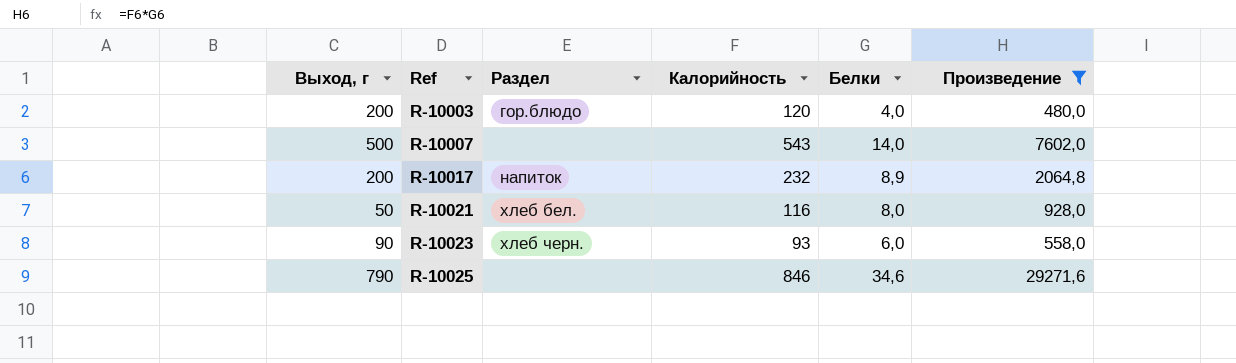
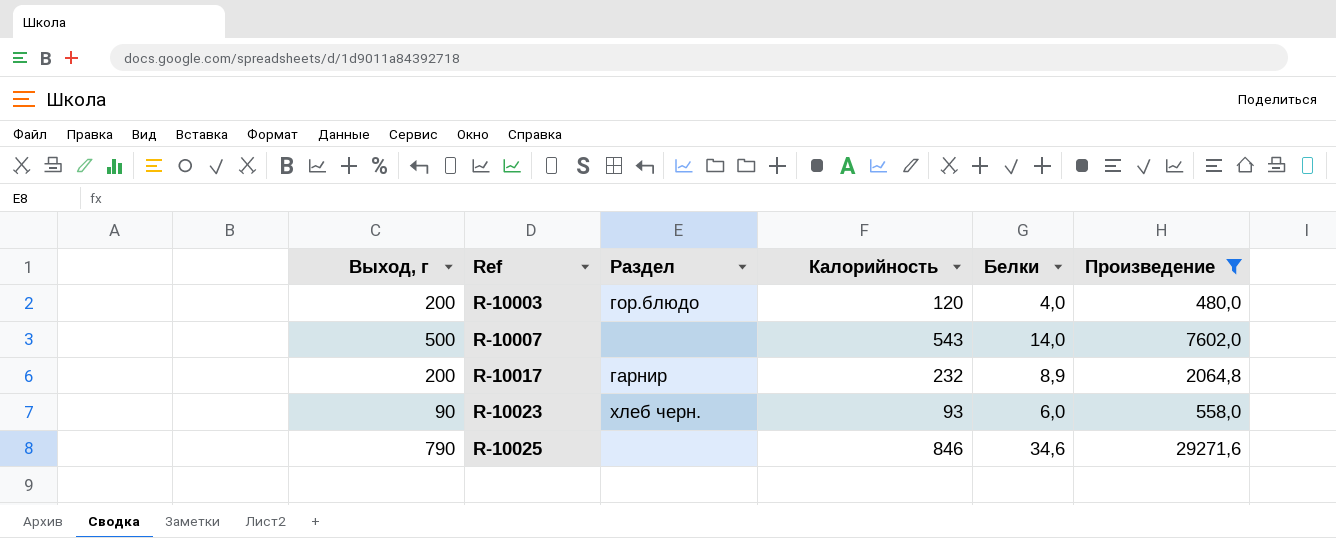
row R-10021: 50 | хлеб бел. | 116 | 8,0 | 928,0 -> none
R-10017 | Раздел: напиток -> гарнир

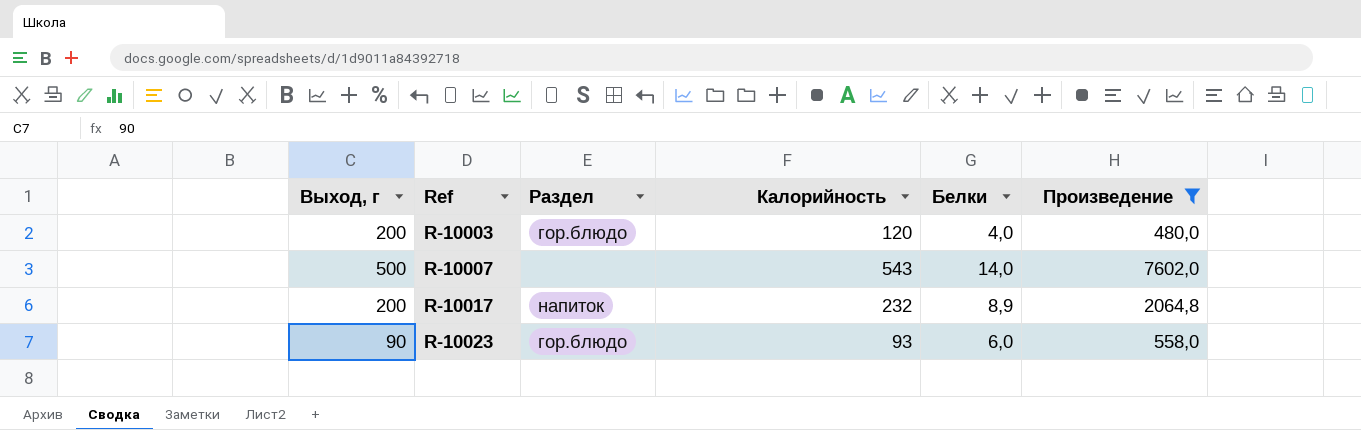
row R-10025: 790 | none | 846 | 34,6 | 29271,6 -> none
R-10017 | Раздел: гарнир -> напиток
R-10023 | Раздел: хлеб черн. -> гор.блюдо

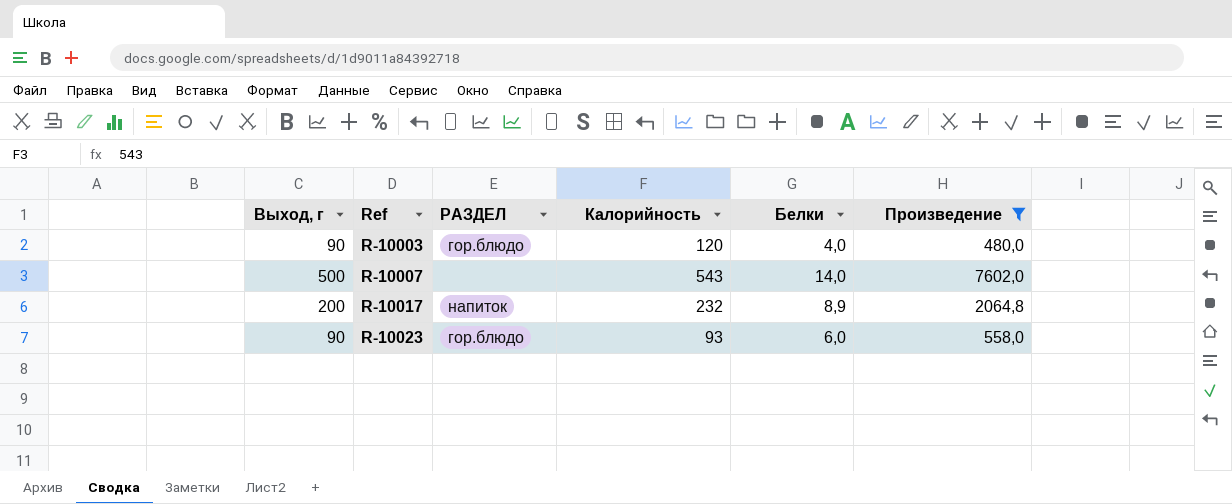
column name: Раздел -> РАЗДЕЛ
R-10003 | Выход, г: 200 -> 90

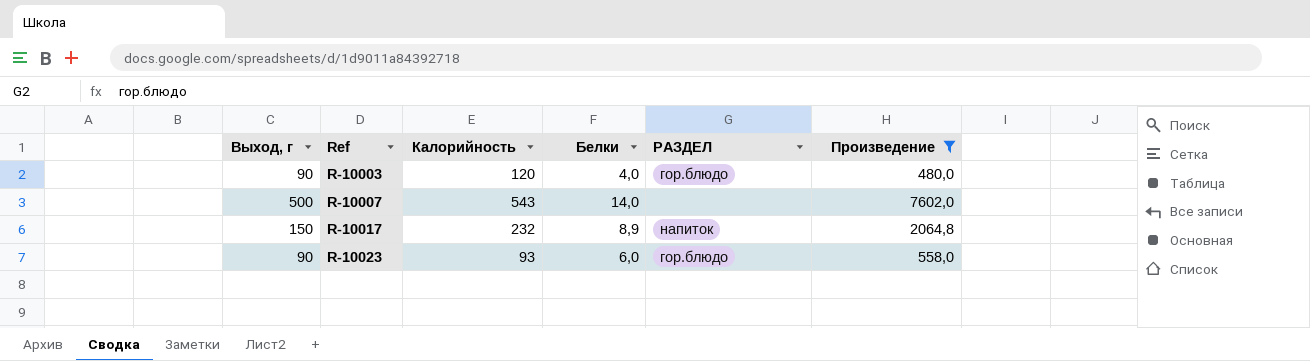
column РАЗДЕЛ | position: 3 -> 5
R-10017 | Выход, г: 200 -> 150

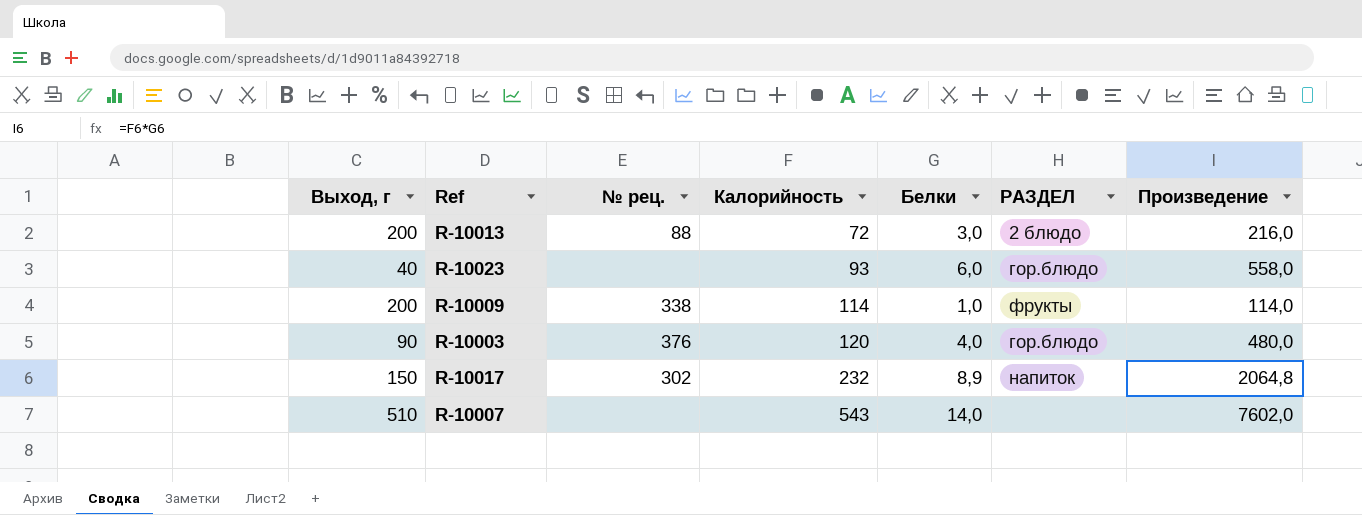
filter: Произведение >= 480,0 -> none
row order: Ref ascending -> Калорийность ascending
column № рец. | position: none -> 3
R-10023 | Выход, г: 90 -> 40
R-10007 | Выход, г: 500 -> 510

